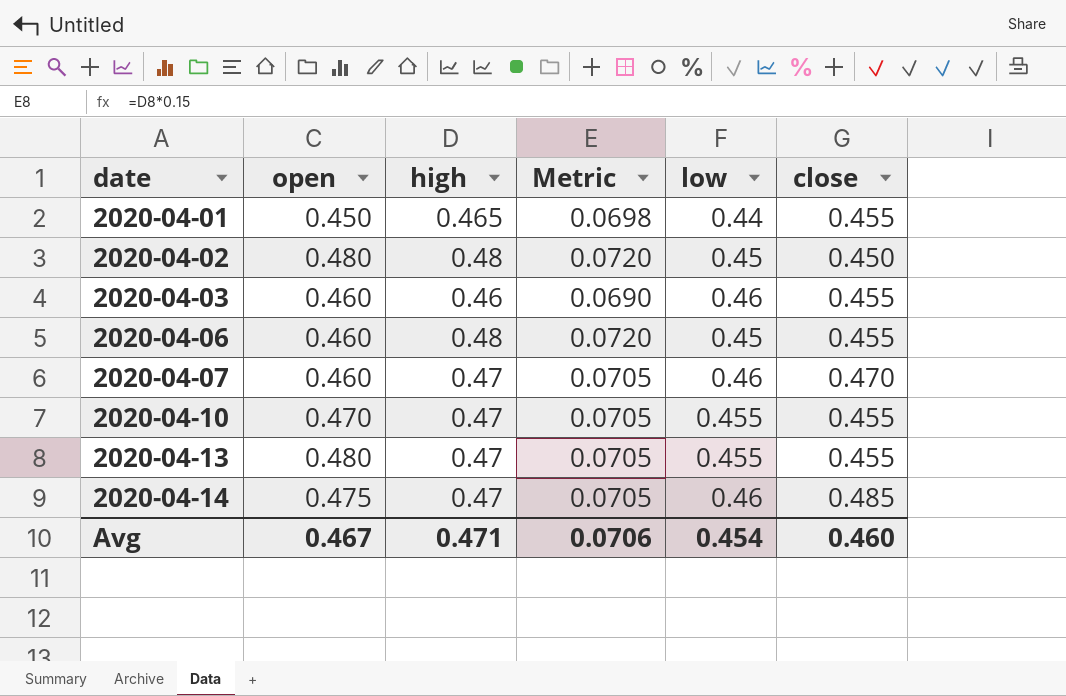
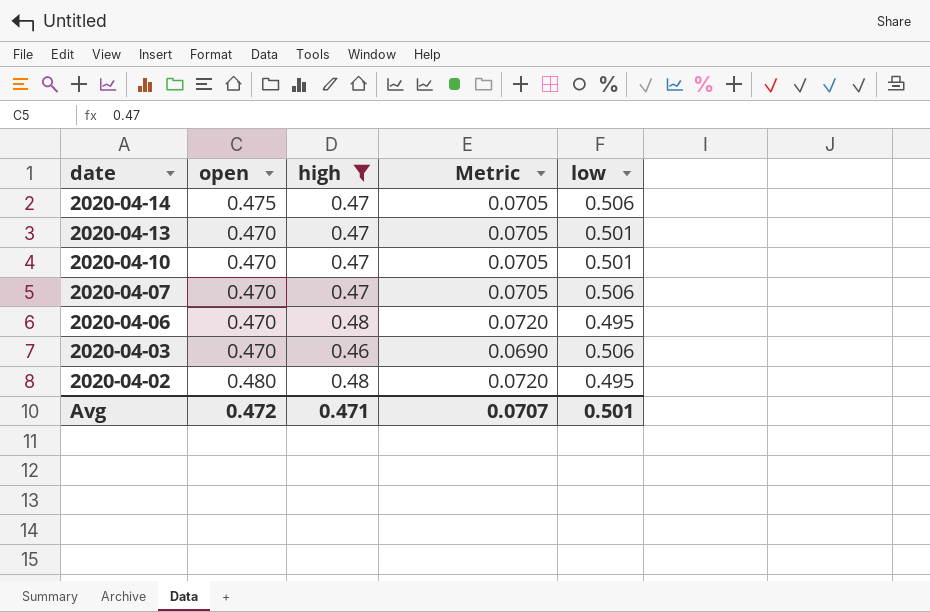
filter: none -> high != 0.465
row order: date ascending -> date descending
column close | position: 6 -> none
2020-04-14 | low: 0.46 -> 0.506
2020-04-13 | open: 0.480 -> 0.470
2020-04-13 | low: 0.455 -> 0.501
2020-04-10 | low: 0.455 -> 0.501
2020-04-07 | open: 0.460 -> 0.470
2020-04-07 | low: 0.46 -> 0.506
2020-04-06 | open: 0.460 -> 0.470
2020-04-06 | low: 0.45 -> 0.495
2020-04-03 | open: 0.460 -> 0.470
2020-04-03 | low: 0.46 -> 0.506
2020-04-02 | low: 0.45 -> 0.495
Avg | open: 0.467 -> 0.472
Avg | Metric: 0.0706 -> 0.0707
Avg | low: 0.454 -> 0.501

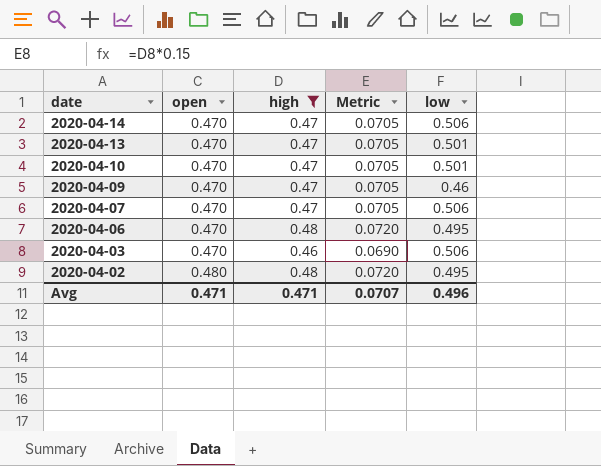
2020-04-14 | open: 0.475 -> 0.470
row 2020-04-09: none -> 0.470 | 0.47 | 0.0705 | 0.46
Avg | open: 0.472 -> 0.471
Avg | low: 0.501 -> 0.496

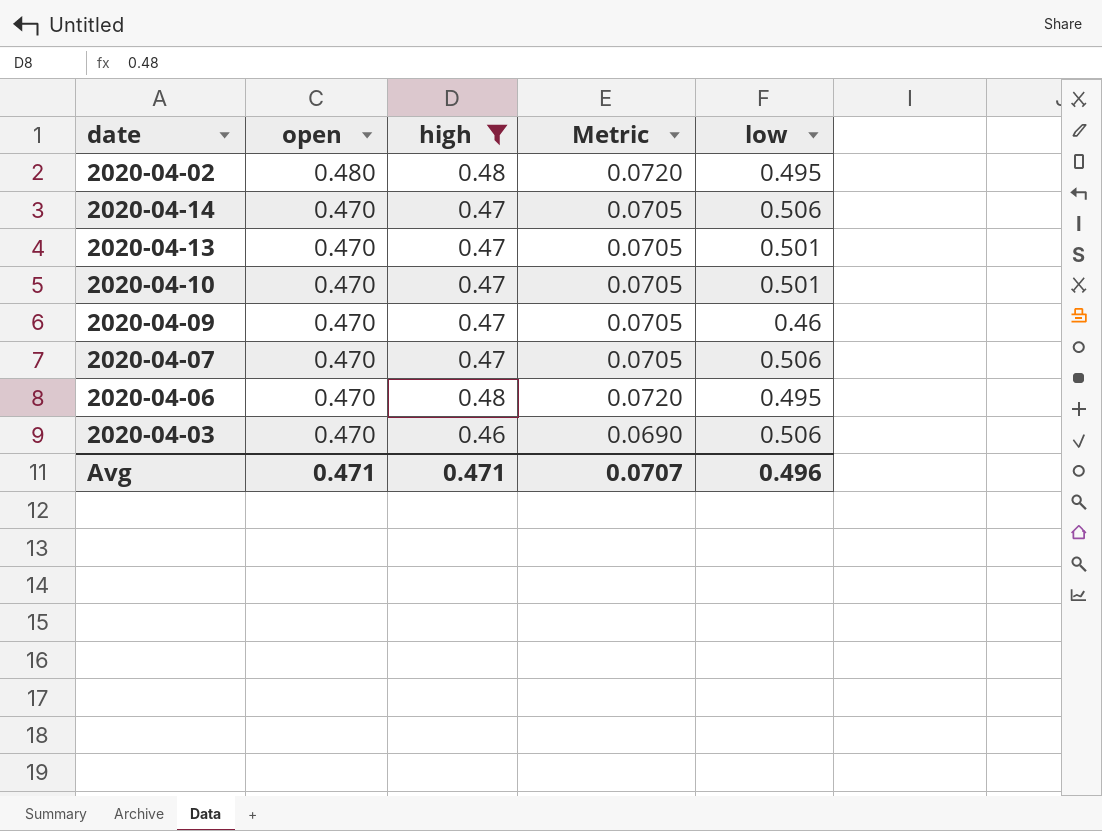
row order: date descending -> open descending

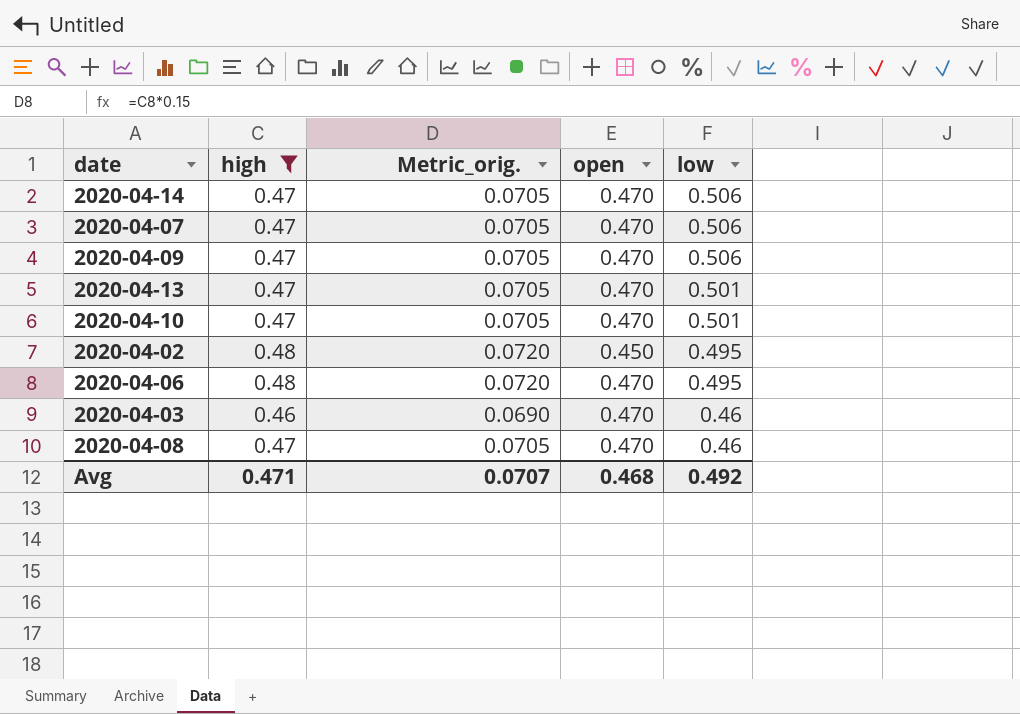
row order: open descending -> low descending
column name: Metric -> Metric_orig.
column open | position: 2 -> 4
2020-04-09 | low: 0.46 -> 0.506
2020-04-02 | open: 0.480 -> 0.450
2020-04-03 | low: 0.506 -> 0.46
row 2020-04-08: none -> 0.47 | 0.0705 | 0.470 | 0.46
Avg | open: 0.471 -> 0.468
Avg | low: 0.496 -> 0.492

